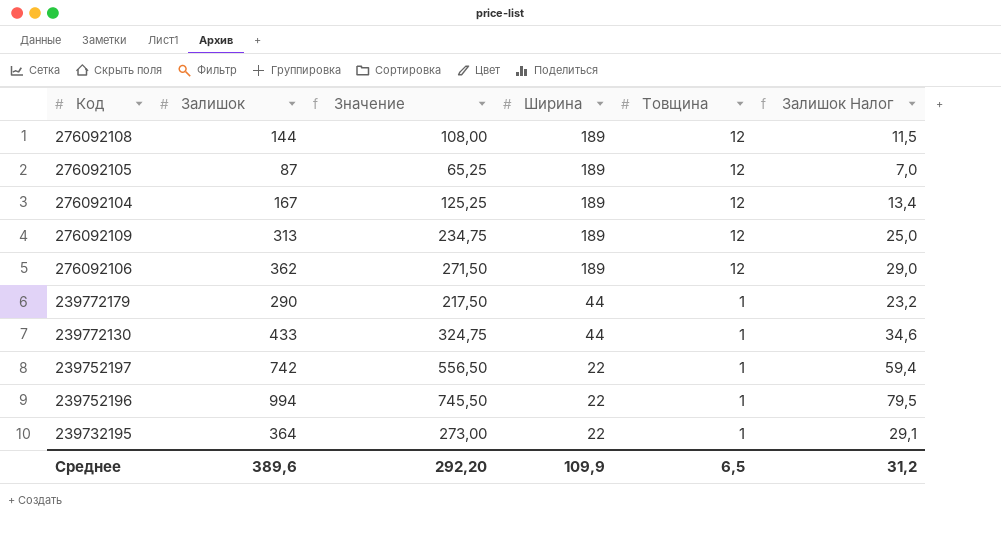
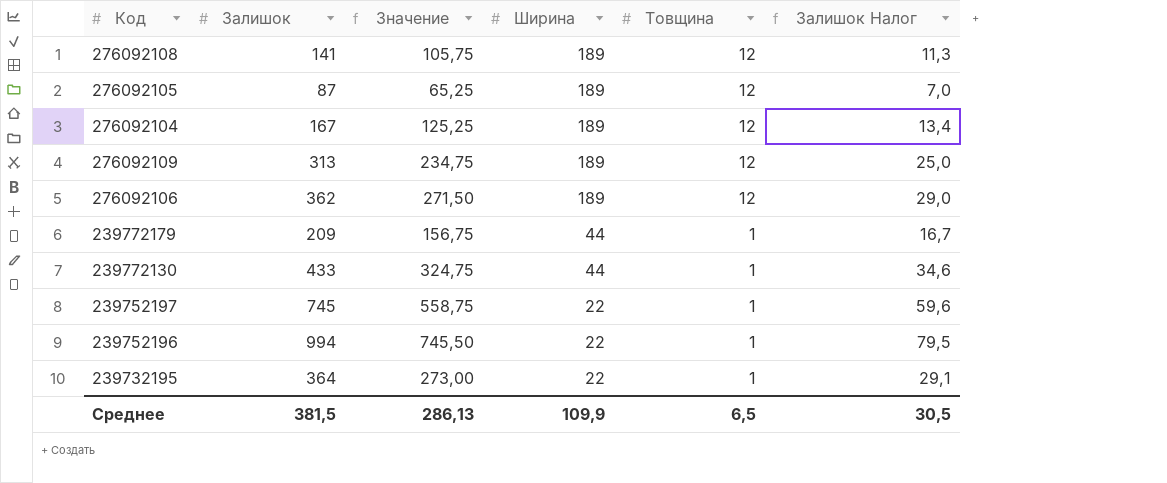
276092108 | Залишок: 144 -> 141
276092108 | Значение: 108,00 -> 105,75
276092108 | Залишок Налог: 11,5 -> 11,3
239772179 | Залишок: 290 -> 209
239772179 | Значение: 217,50 -> 156,75
239772179 | Залишок Налог: 23,2 -> 16,7
239752197 | Залишок: 742 -> 745
239752197 | Значение: 556,50 -> 558,75
239752197 | Залишок Налог: 59,4 -> 59,6
Среднее | Залишок: 389,6 -> 381,5
Среднее | Значение: 292,20 -> 286,13
Среднее | Залишок Налог: 31,2 -> 30,5

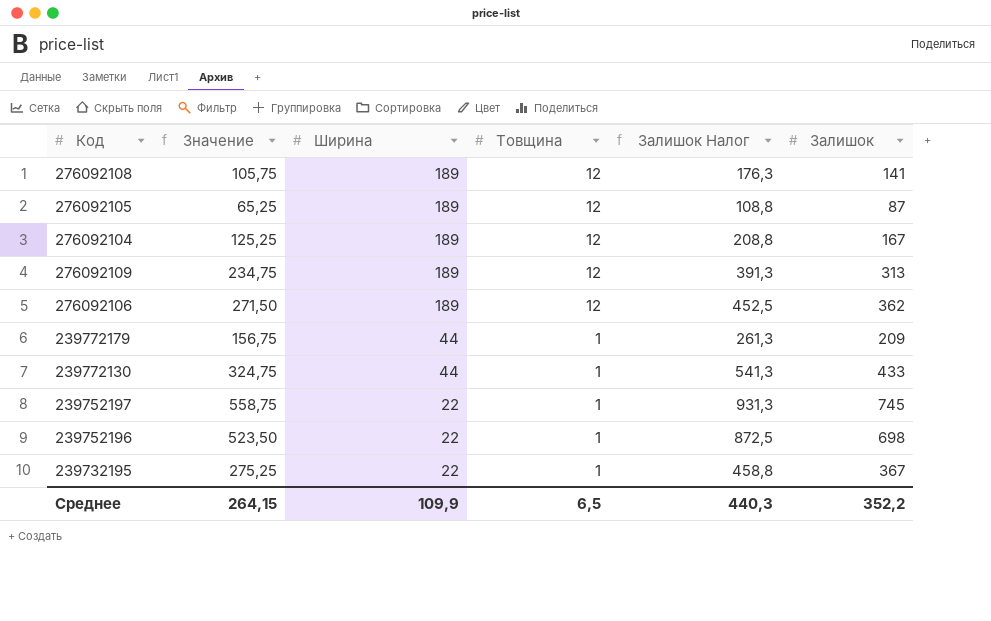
column Залишок Налог | formula: [Залишок] * 0,08 -> [Залишок] * 1,25
column Залишок | position: 2 -> 6
239752196 | Значение: 745,50 -> 523,50
239752196 | Залишок: 994 -> 698
239732195 | Значение: 273,00 -> 275,25
239732195 | Залишок: 364 -> 367
Среднее | Значение: 286,13 -> 264,15
Среднее | Залишок Налог: 30,5 -> 440,3
Среднее | Залишок: 381,5 -> 352,2

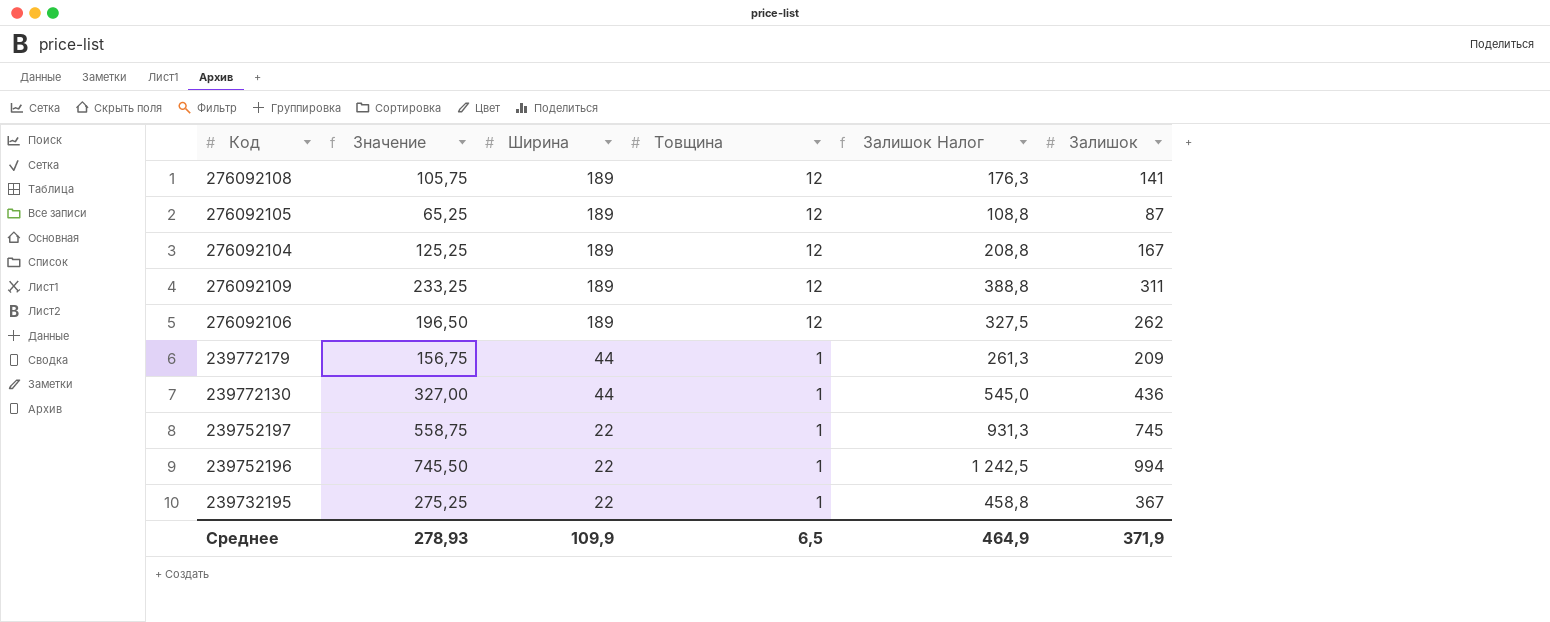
276092109 | Значение: 234,75 -> 233,25
276092109 | Залишок Налог: 391,3 -> 388,8
276092109 | Залишок: 313 -> 311
276092106 | Значение: 271,50 -> 196,50
276092106 | Залишок Налог: 452,5 -> 327,5
276092106 | Залишок: 362 -> 262
239772130 | Значение: 324,75 -> 327,00
239772130 | Залишок Налог: 541,3 -> 545,0
239772130 | Залишок: 433 -> 436
239752196 | Значение: 523,50 -> 745,50
239752196 | Залишок Налог: 872,5 -> 1 242,5
239752196 | Залишок: 698 -> 994
Среднее | Значение: 264,15 -> 278,93
Среднее | Залишок Налог: 440,3 -> 464,9
Среднее | Залишок: 352,2 -> 371,9

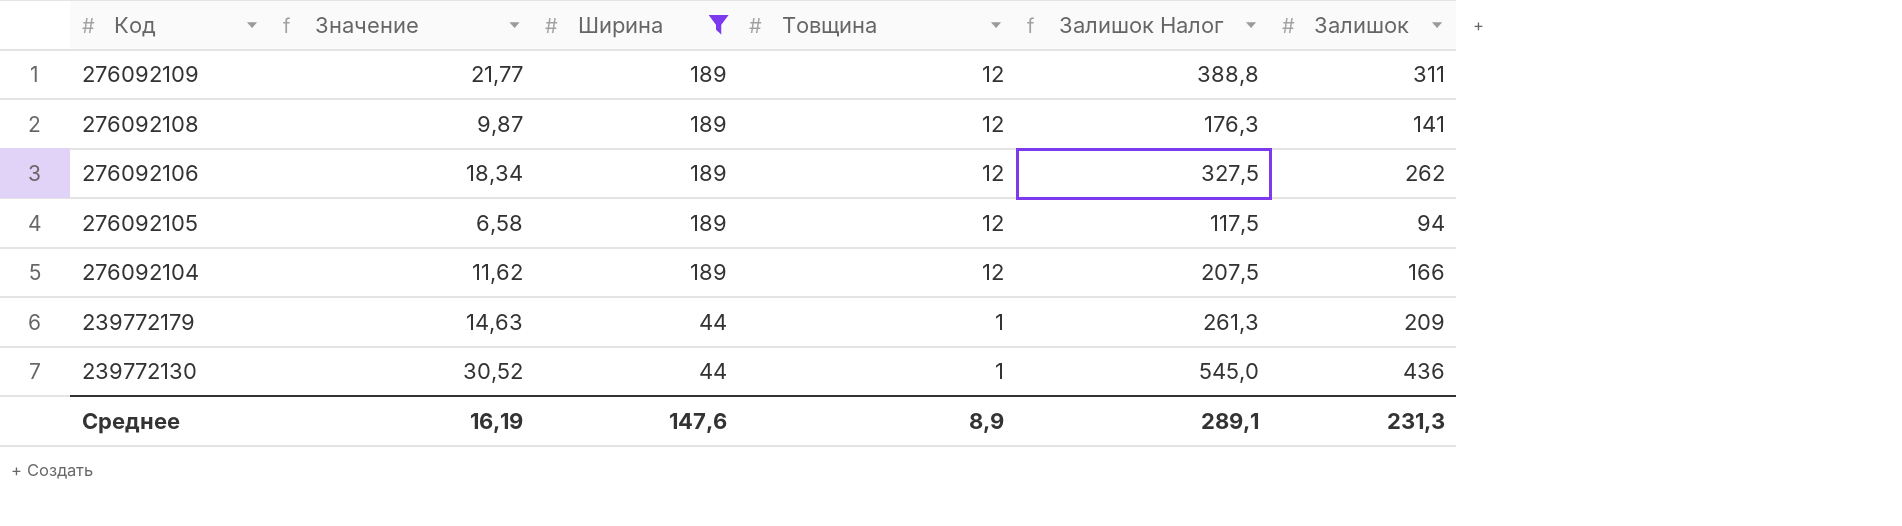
filter: none -> Ширина != 22
row order: Ширина descending -> Код descending
column Значение | formula: [Залишок] * 0,75 -> [Залишок] * 0,07
276092105 | Залишок Налог: 108,8 -> 117,5
276092105 | Залишок: 87 -> 94
276092104 | Залишок Налог: 208,8 -> 207,5
276092104 | Залишок: 167 -> 166
Среднее | Значение: 278,93 -> 16,19
Среднее | Ширина: 109,9 -> 147,6
Среднее | Товщина: 6,5 -> 8,9
Среднее | Залишок Налог: 464,9 -> 289,1
Среднее | Залишок: 371,9 -> 231,3

